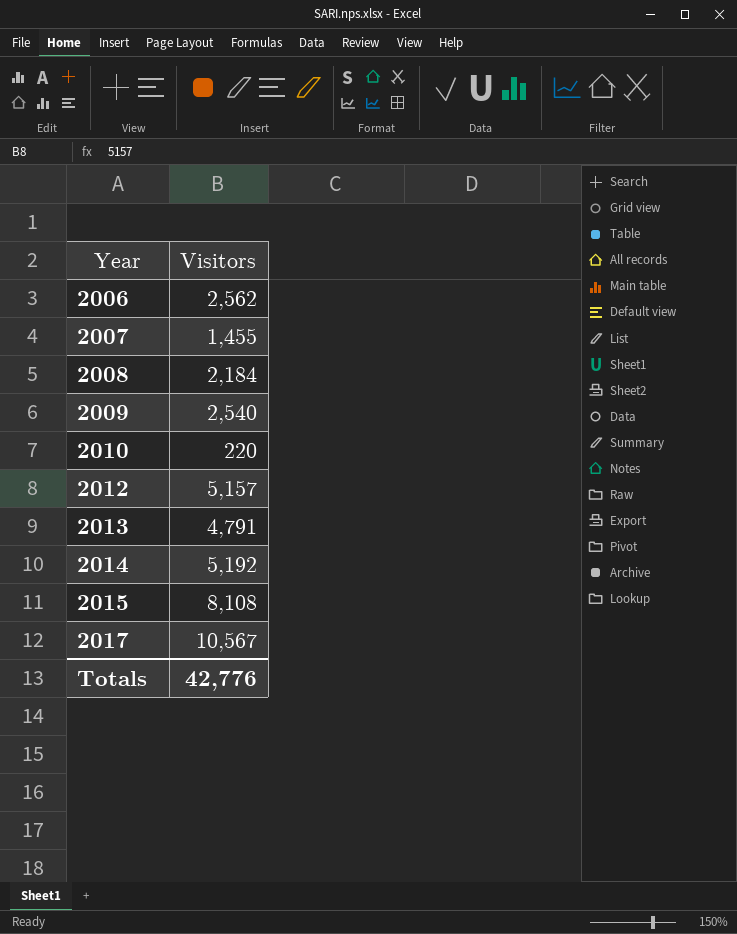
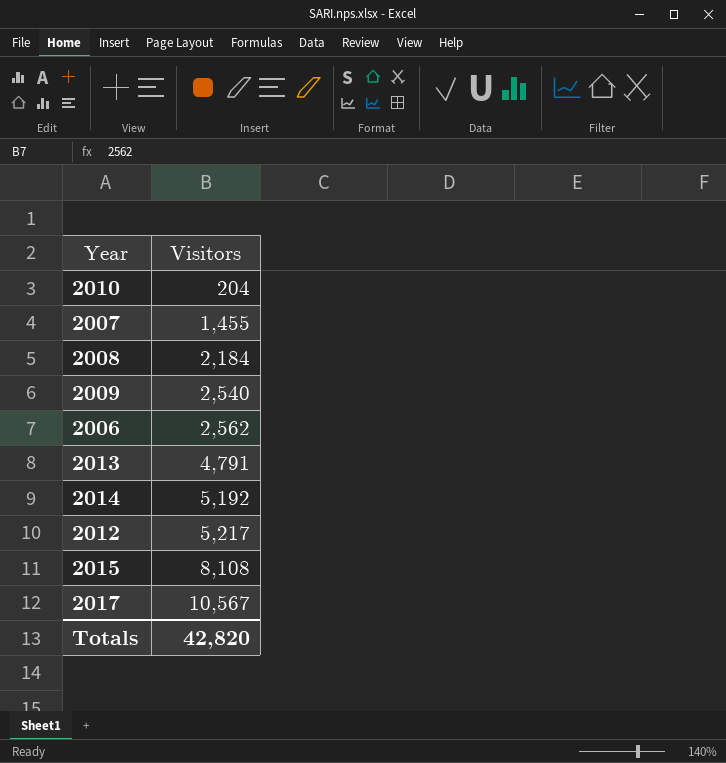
row order: Year ascending -> Visitors ascending
2010 | Visitors: 220 -> 204
2012 | Visitors: 5,157 -> 5,217
Totals | Visitors: 42,776 -> 42,820

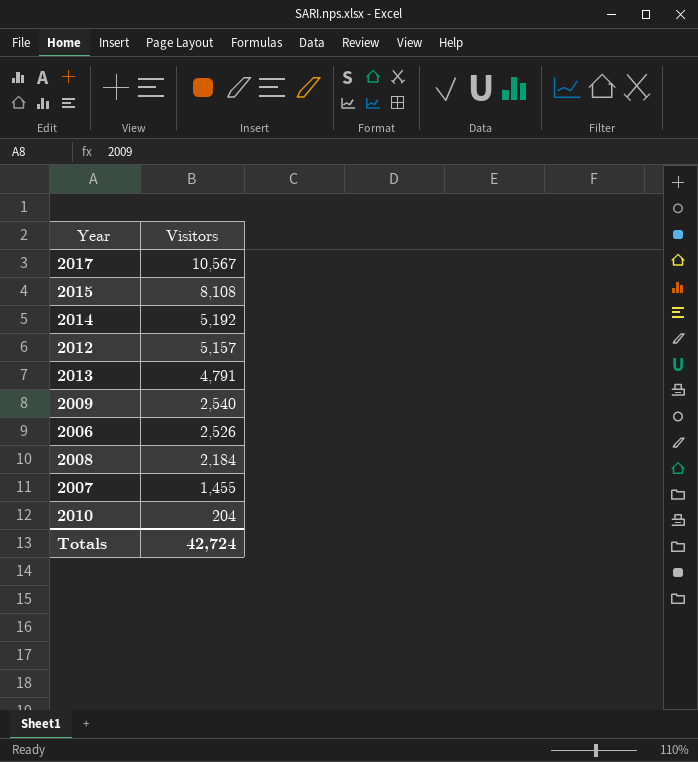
row order: Visitors ascending -> Visitors descending
2012 | Visitors: 5,217 -> 5,157
2006 | Visitors: 2,562 -> 2,526
Totals | Visitors: 42,820 -> 42,724

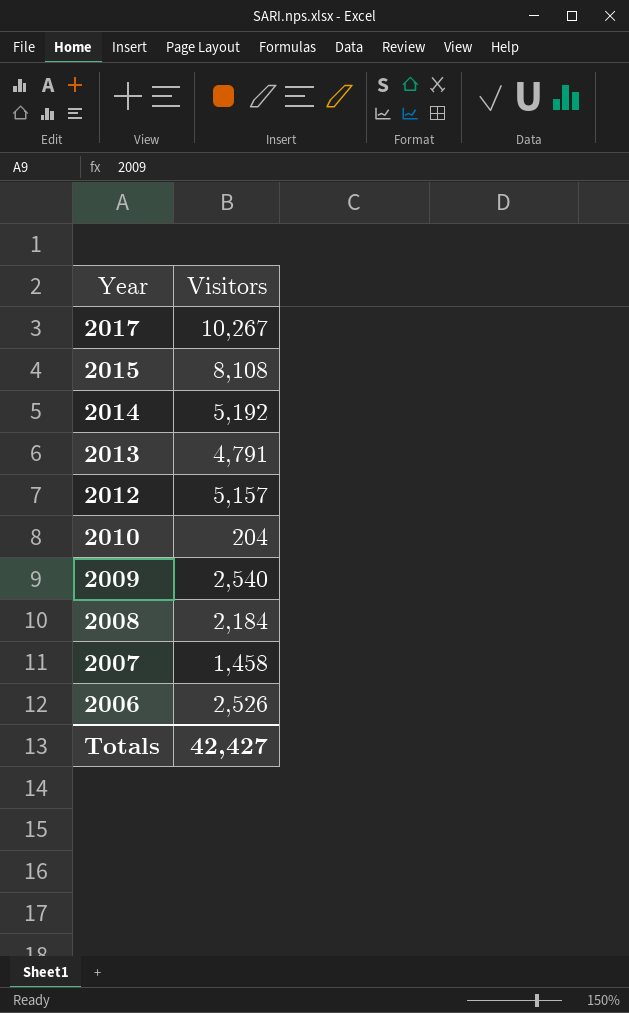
row order: Visitors descending -> Year descending
2017 | Visitors: 10,567 -> 10,267
2007 | Visitors: 1,455 -> 1,458
Totals | Visitors: 42,724 -> 42,427

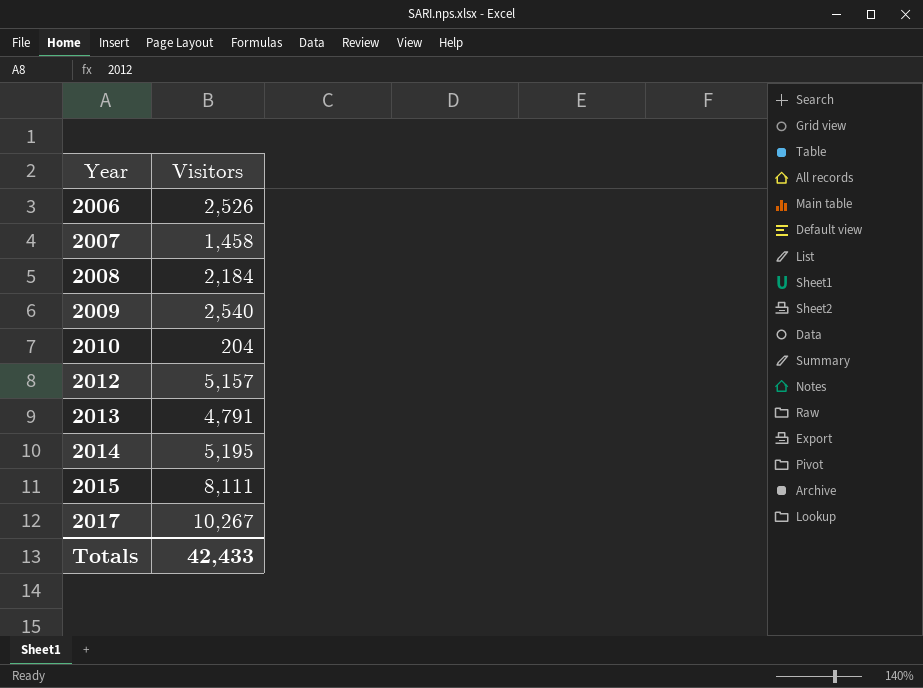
row order: Year descending -> Year ascending
2014 | Visitors: 5,192 -> 5,195
2015 | Visitors: 8,108 -> 8,111
Totals | Visitors: 42,427 -> 42,433

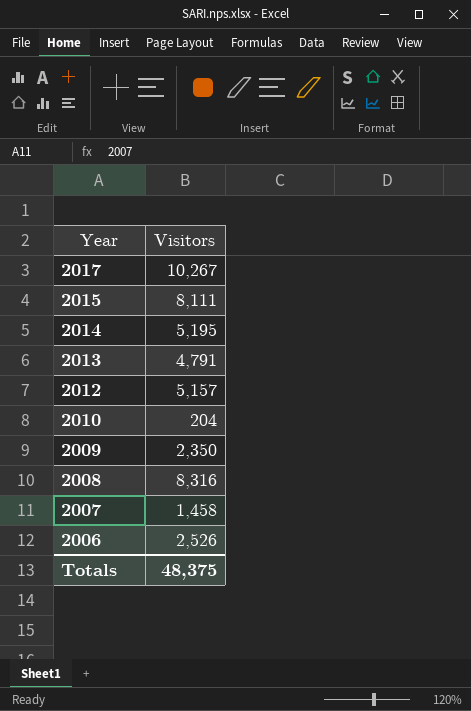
row order: Year ascending -> Year descending
2009 | Visitors: 2,540 -> 2,350
2008 | Visitors: 2,184 -> 8,316
Totals | Visitors: 42,433 -> 48,375

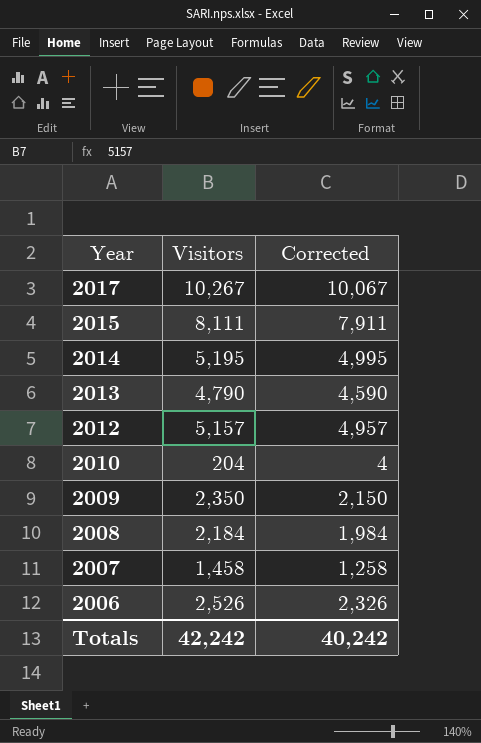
column Corrected | formula: none -> [Visitors] - 200
2013 | Visitors: 4,791 -> 4,790
2008 | Visitors: 8,316 -> 2,184
Totals | Visitors: 48,375 -> 42,242

